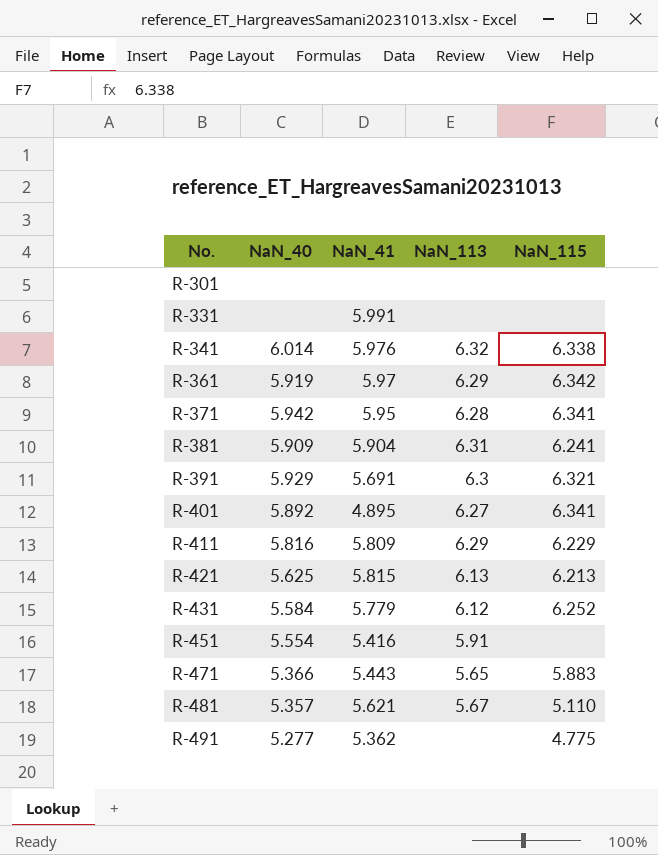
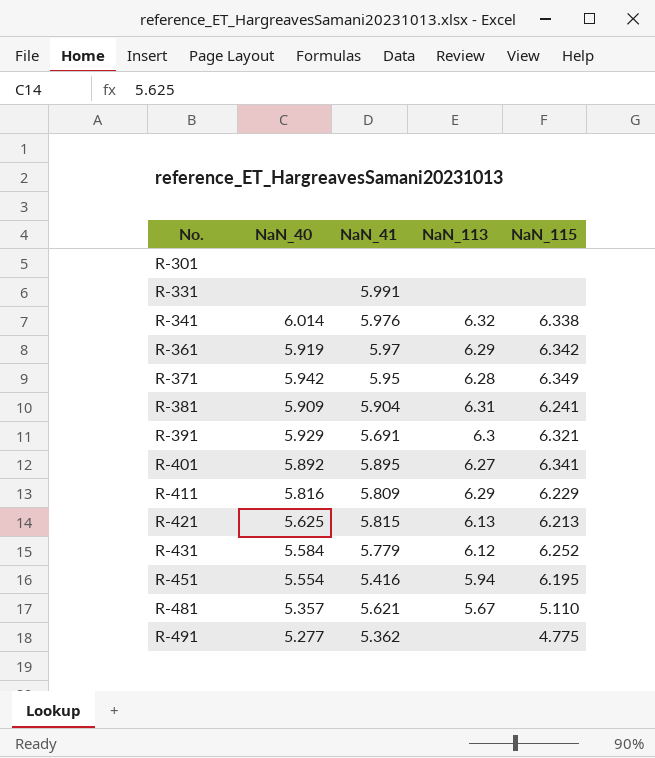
row R-471: 5.366 | 5.443 | 5.65 | 5.883 -> none
R-371 | NaN_115: 6.341 -> 6.349
R-401 | NaN_41: 4.895 -> 5.895
R-451 | NaN_113: 5.91 -> 5.94
R-451 | NaN_115: none -> 6.195

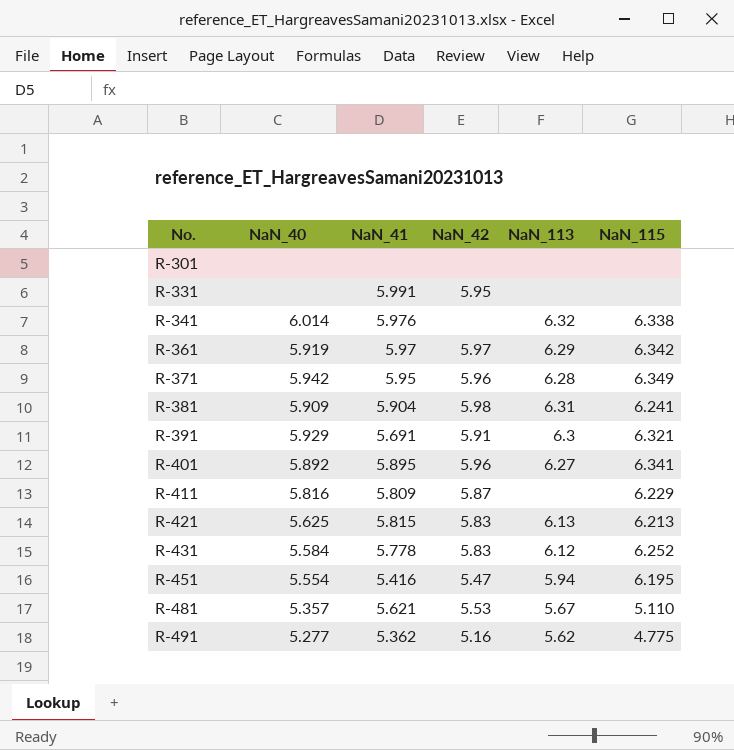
column NaN_42 | position: none -> 4
R-411 | NaN_113: 6.29 -> none
R-431 | NaN_41: 5.779 -> 5.778
R-491 | NaN_113: none -> 5.62

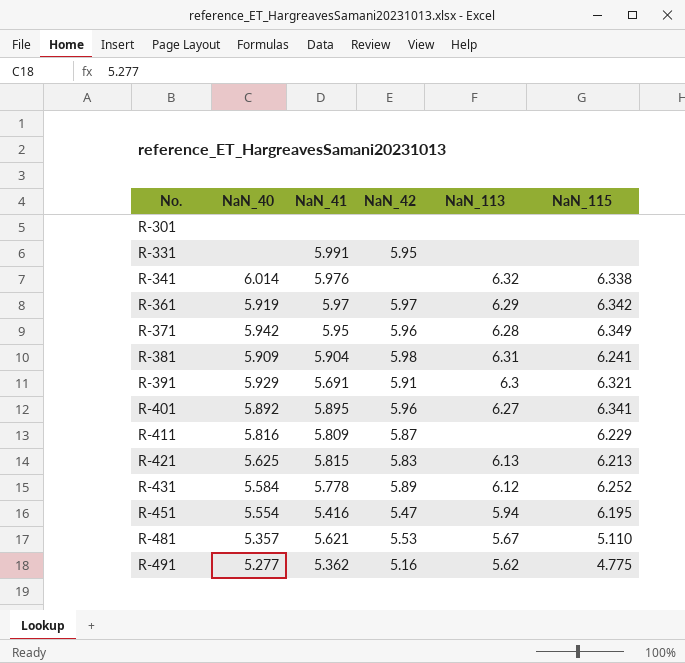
R-431 | NaN_42: 5.83 -> 5.89

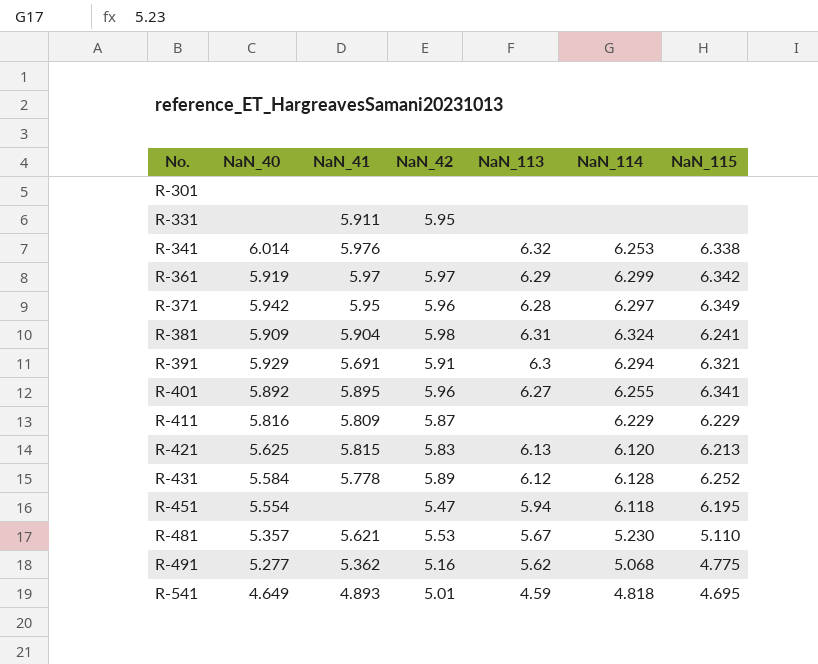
column NaN_114 | position: none -> 6
R-331 | NaN_41: 5.991 -> 5.911
R-451 | NaN_41: 5.416 -> none
row R-541: none -> 4.649 | 4.893 | 5.01 | 4.59 | 4.818 | 4.695

